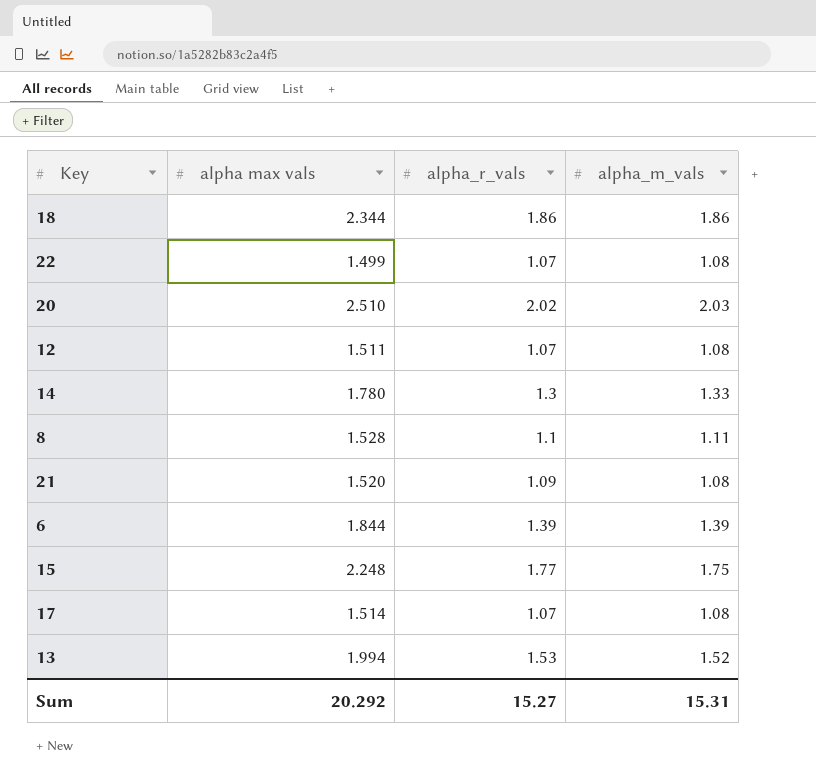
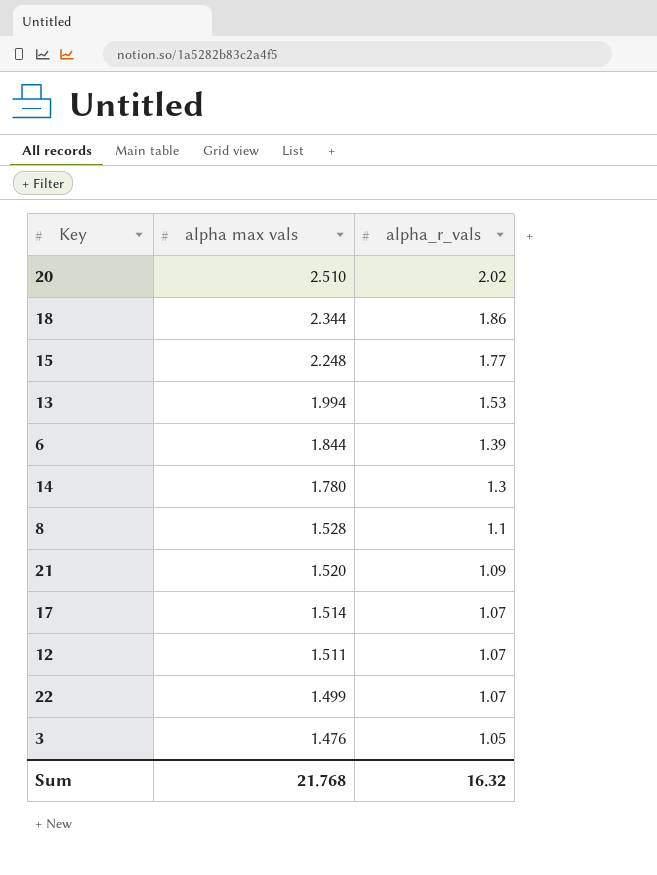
row order: none -> alpha max vals descending
column alpha_m_vals | position: 4 -> none
row 3: none -> 1.476 | 1.05
Sum | alpha max vals: 20.292 -> 21.768
Sum | alpha_r_vals: 15.27 -> 16.32

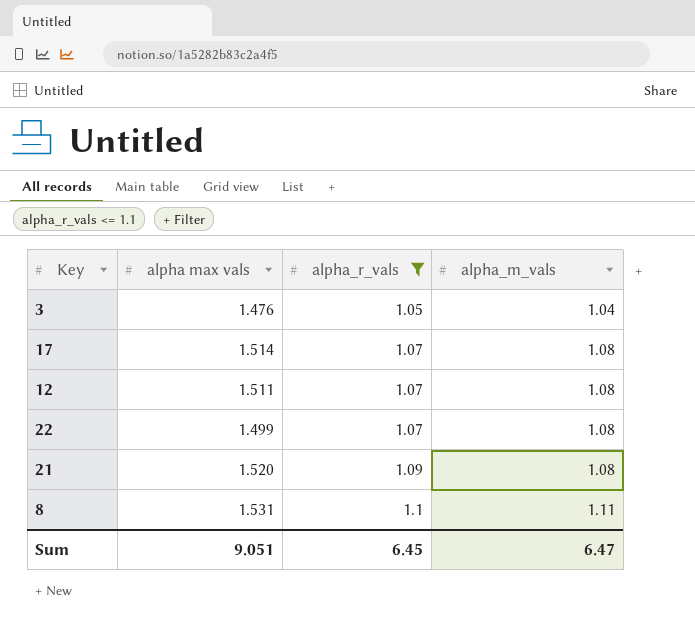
filter: none -> alpha_r_vals <= 1.1
row order: alpha max vals descending -> alpha_r_vals ascending
column alpha_m_vals | position: none -> 4
8 | alpha max vals: 1.528 -> 1.531
Sum | alpha max vals: 21.768 -> 9.051
Sum | alpha_r_vals: 16.32 -> 6.45

